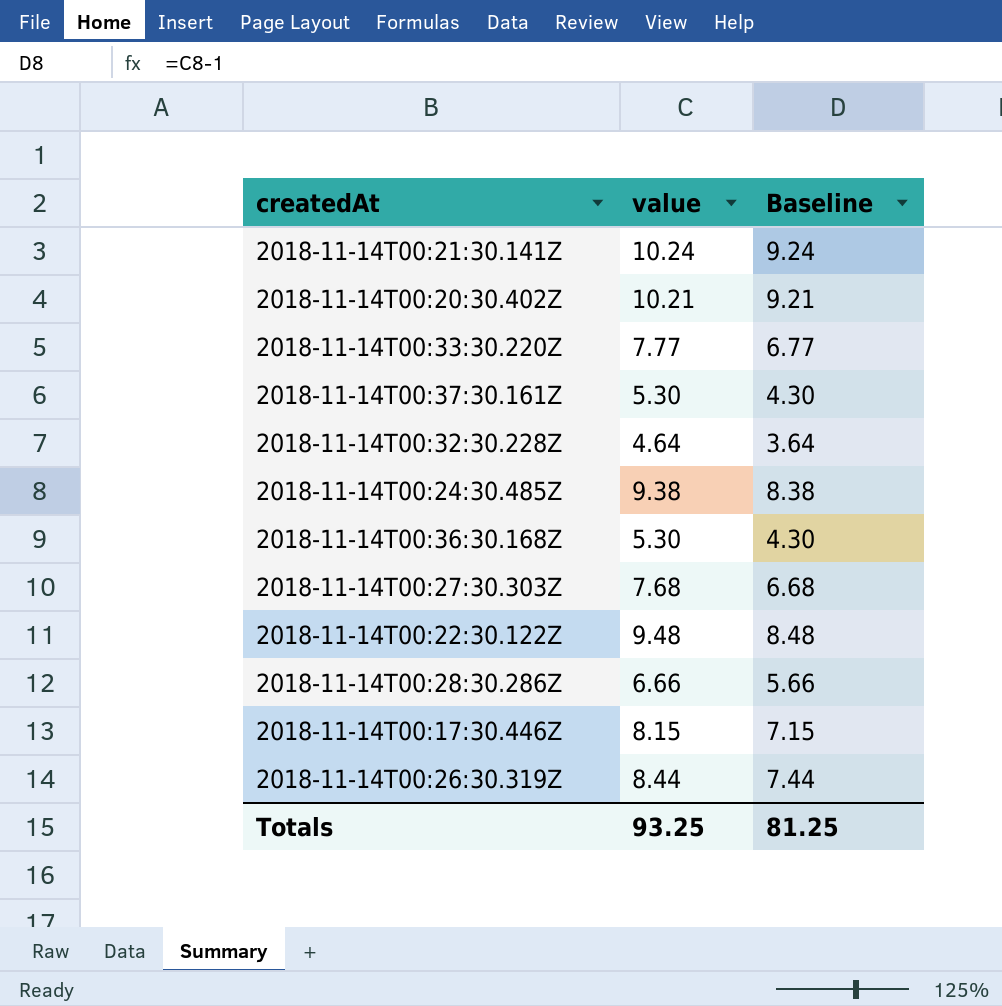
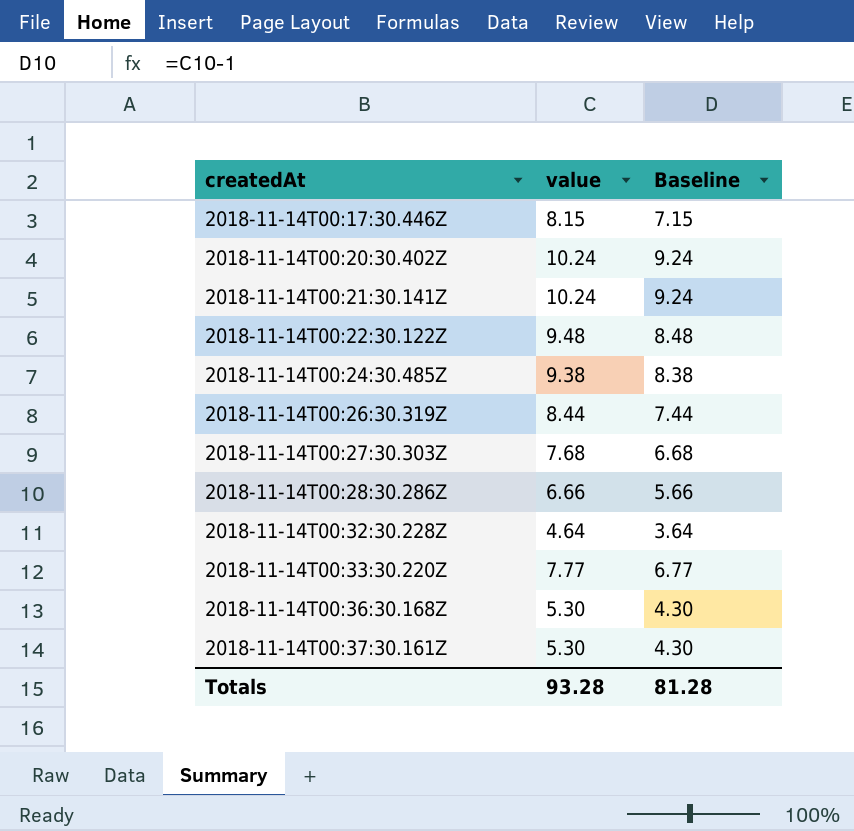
row order: none -> createdAt ascending
2018-11-14T00:20:30.402Z | value: 10.21 -> 10.24
2018-11-14T00:20:30.402Z | Baseline: 9.21 -> 9.24
Totals | value: 93.25 -> 93.28
Totals | Baseline: 81.25 -> 81.28

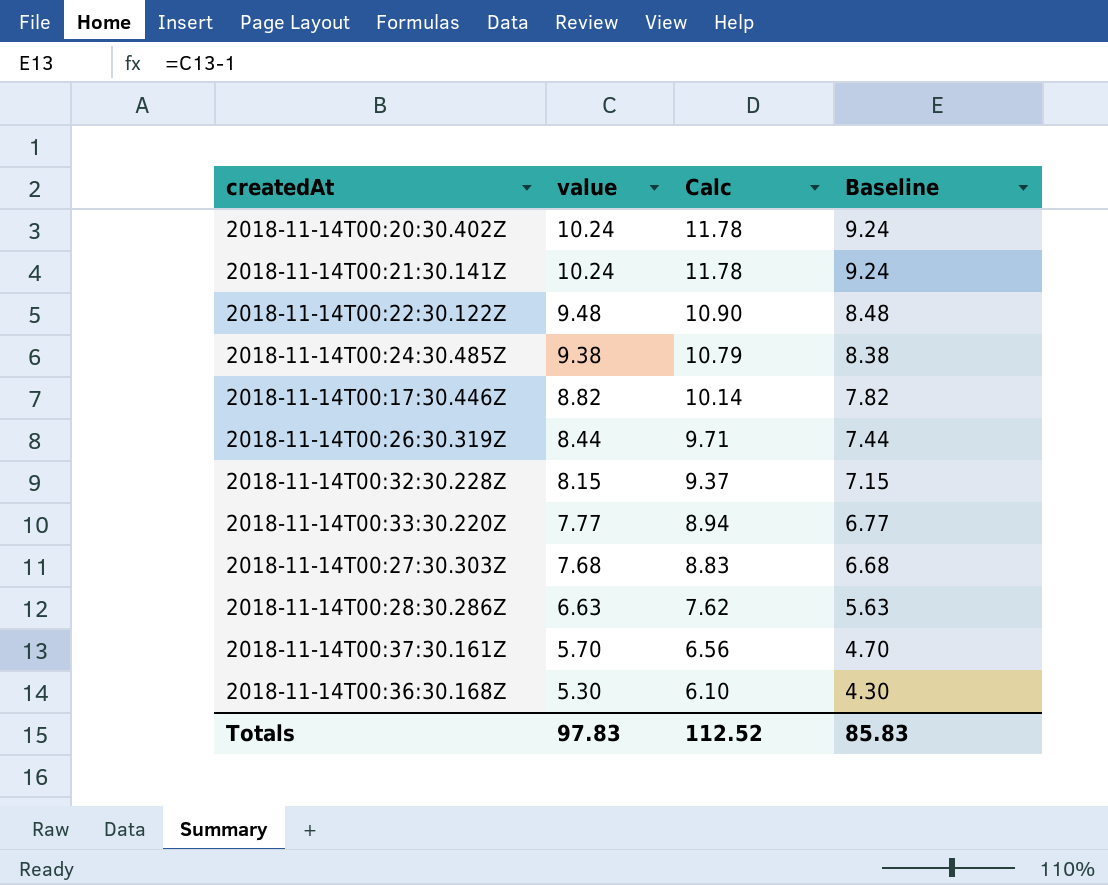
row order: createdAt ascending -> value descending
column Calc | formula: none -> [value] * 1.15
2018-11-14T00:17:30.446Z | value: 8.15 -> 8.82
2018-11-14T00:17:30.446Z | Baseline: 7.15 -> 7.82
2018-11-14T00:32:30.228Z | value: 4.64 -> 8.15
2018-11-14T00:32:30.228Z | Baseline: 3.64 -> 7.15
2018-11-14T00:28:30.286Z | value: 6.66 -> 6.63
2018-11-14T00:28:30.286Z | Baseline: 5.66 -> 5.63
2018-11-14T00:37:30.161Z | value: 5.30 -> 5.70
2018-11-14T00:37:30.161Z | Baseline: 4.30 -> 4.70
Totals | value: 93.28 -> 97.83
Totals | Baseline: 81.28 -> 85.83

